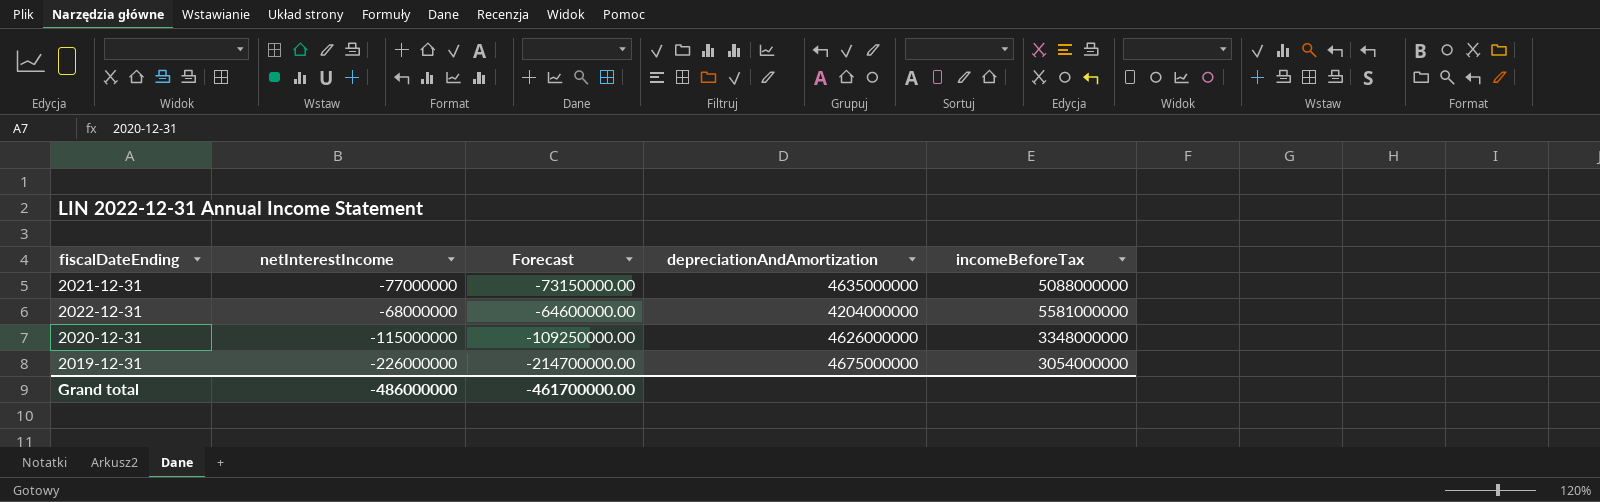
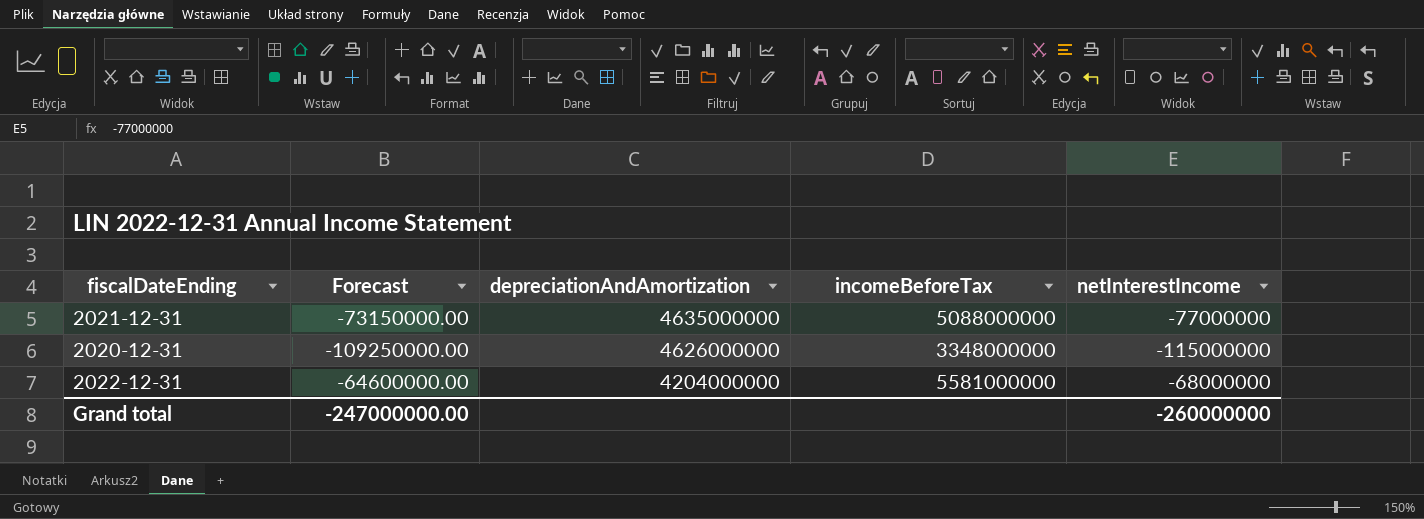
row order: none -> depreciationAndAmortization descending
column netInterestIncome | position: 2 -> 5
row 2019-12-31: -226000000 | -214700000.00 | 4675000000 | 3054000000 -> none
Grand total | Forecast: -461700000.00 -> -247000000.00
Grand total | netInterestIncome: -486000000 -> -260000000

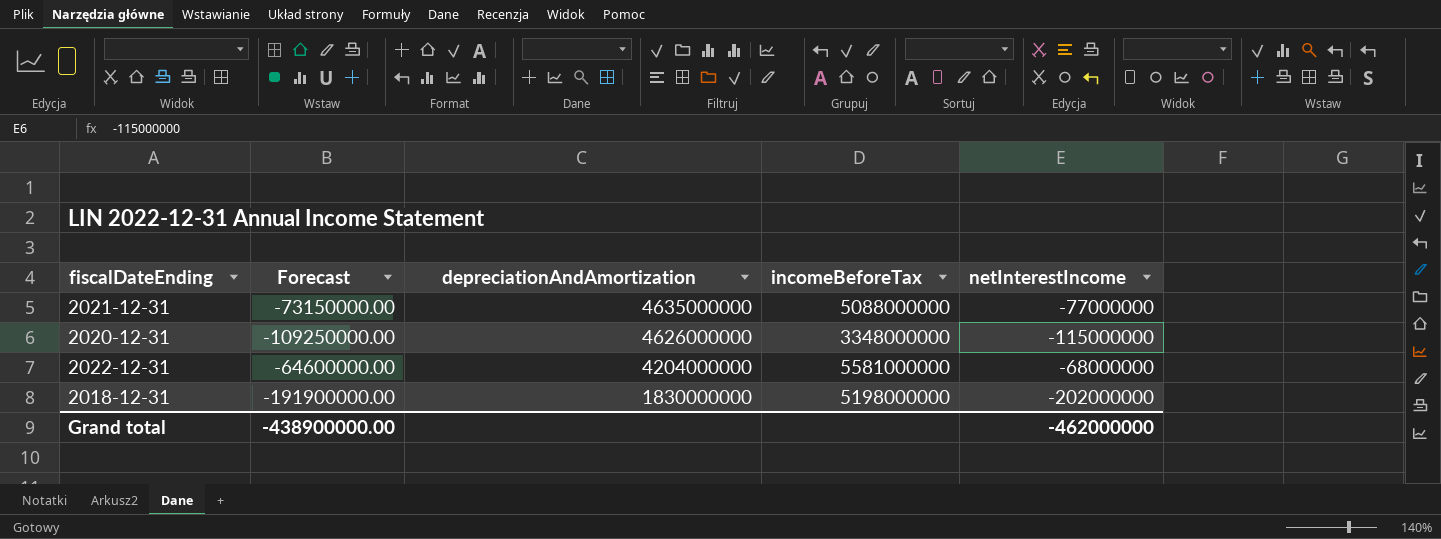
row 2018-12-31: none -> -191900000.00 | 1830000000 | 5198000000 | -202000000
Grand total | Forecast: -247000000.00 -> -438900000.00
Grand total | netInterestIncome: -260000000 -> -462000000

